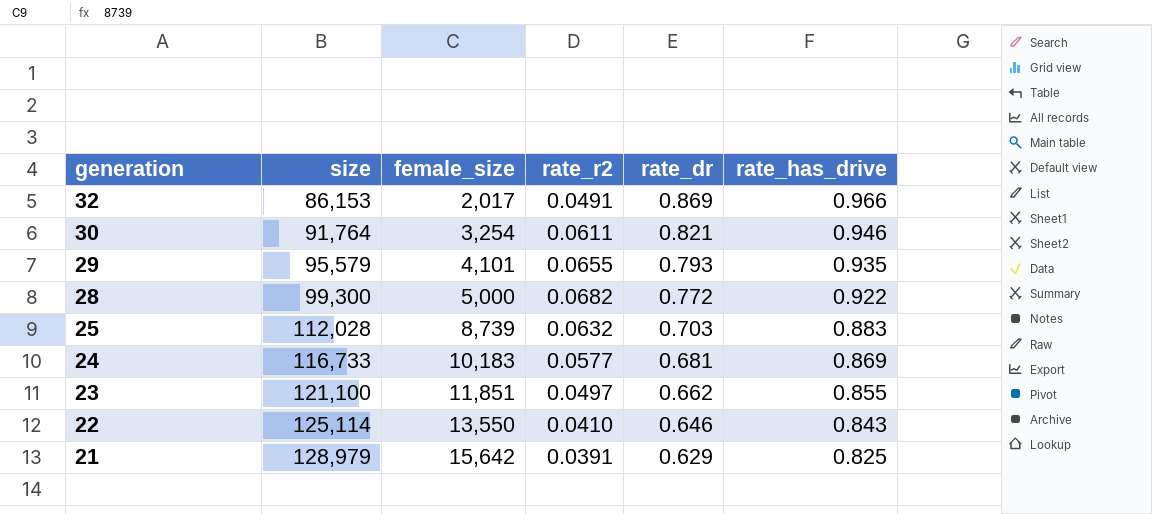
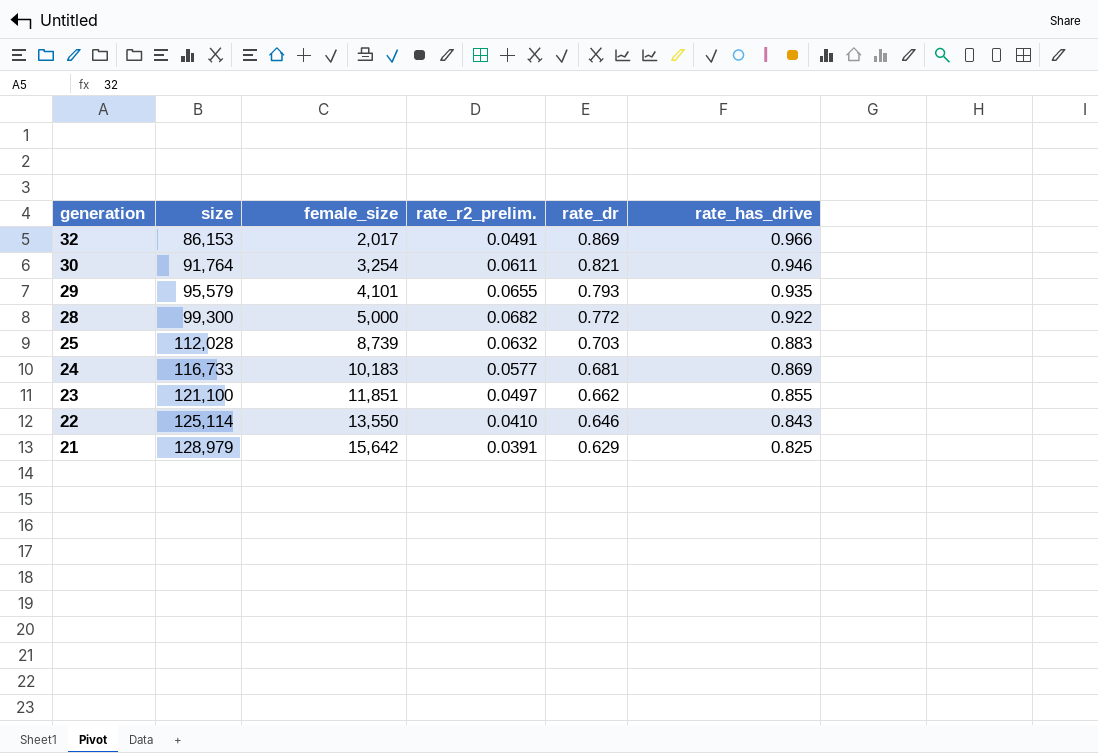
column name: rate_r2 -> rate_r2_prelim.

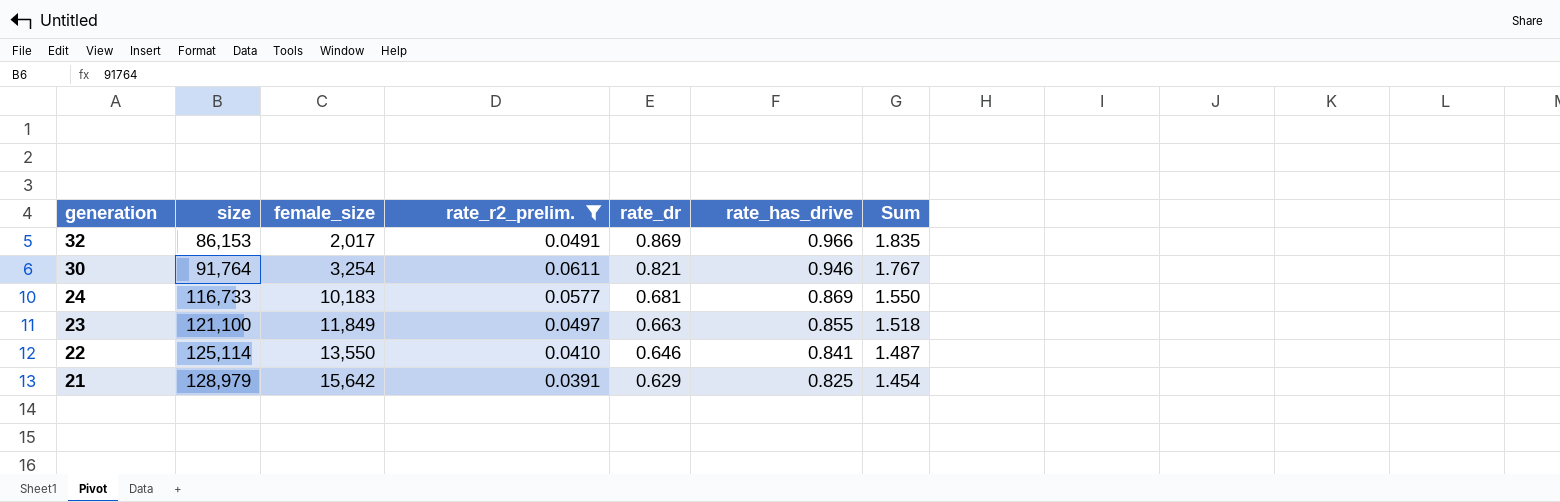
filter: none -> rate_r2_prelim. <= 0.0611
column Sum | formula: none -> [rate_dr] + [rate_has_drive]
23 | female_size: 11,851 -> 11,849
23 | rate_dr: 0.662 -> 0.663
22 | rate_has_drive: 0.843 -> 0.841

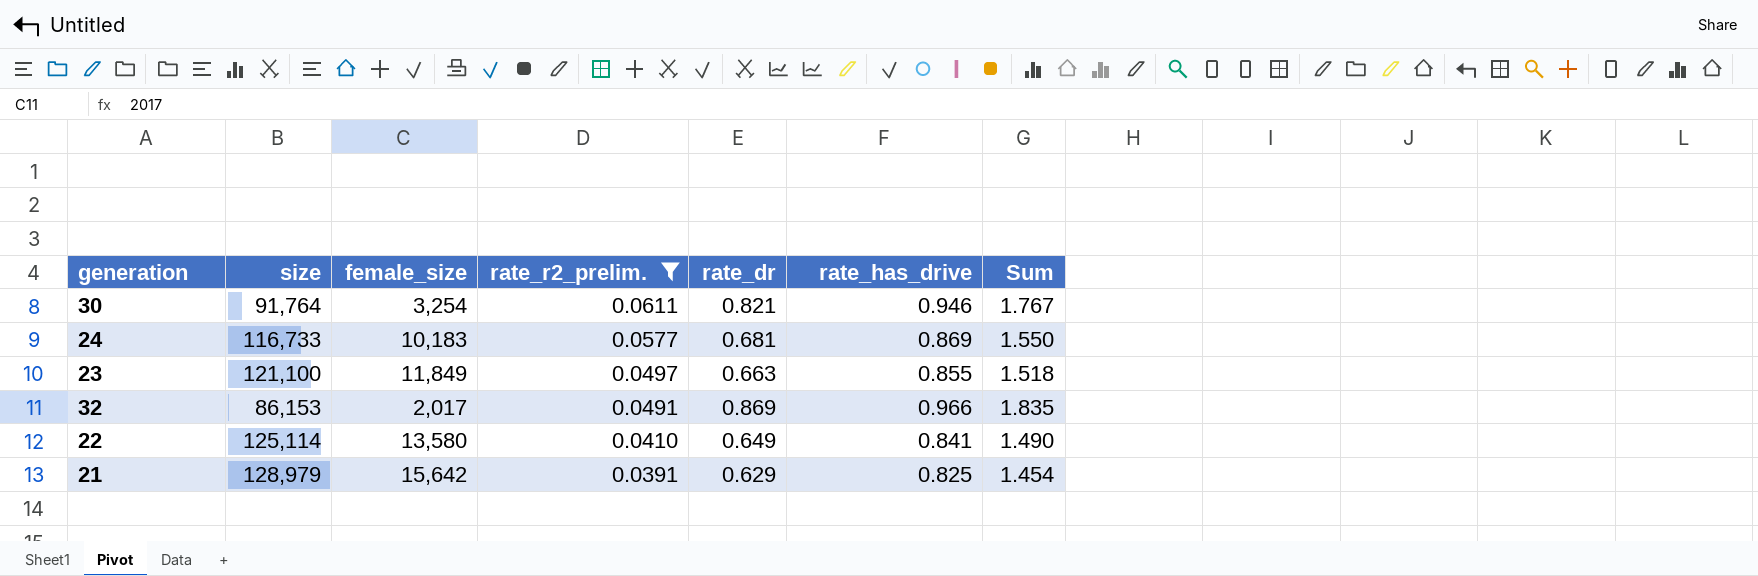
row order: generation descending -> rate_r2_prelim. descending
22 | female_size: 13,550 -> 13,580
22 | rate_dr: 0.646 -> 0.649
22 | Sum: 1.487 -> 1.490

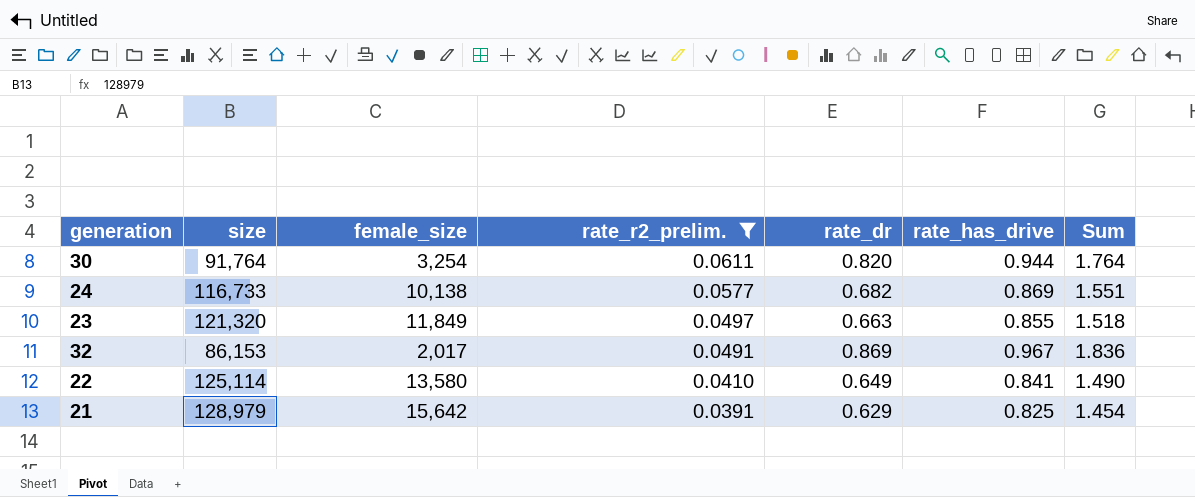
30 | rate_dr: 0.821 -> 0.820
30 | rate_has_drive: 0.946 -> 0.944
30 | Sum: 1.767 -> 1.764
24 | female_size: 10,183 -> 10,138
24 | rate_dr: 0.681 -> 0.682
24 | Sum: 1.550 -> 1.551
23 | size: 121,100 -> 121,320
32 | rate_has_drive: 0.966 -> 0.967
32 | Sum: 1.835 -> 1.836

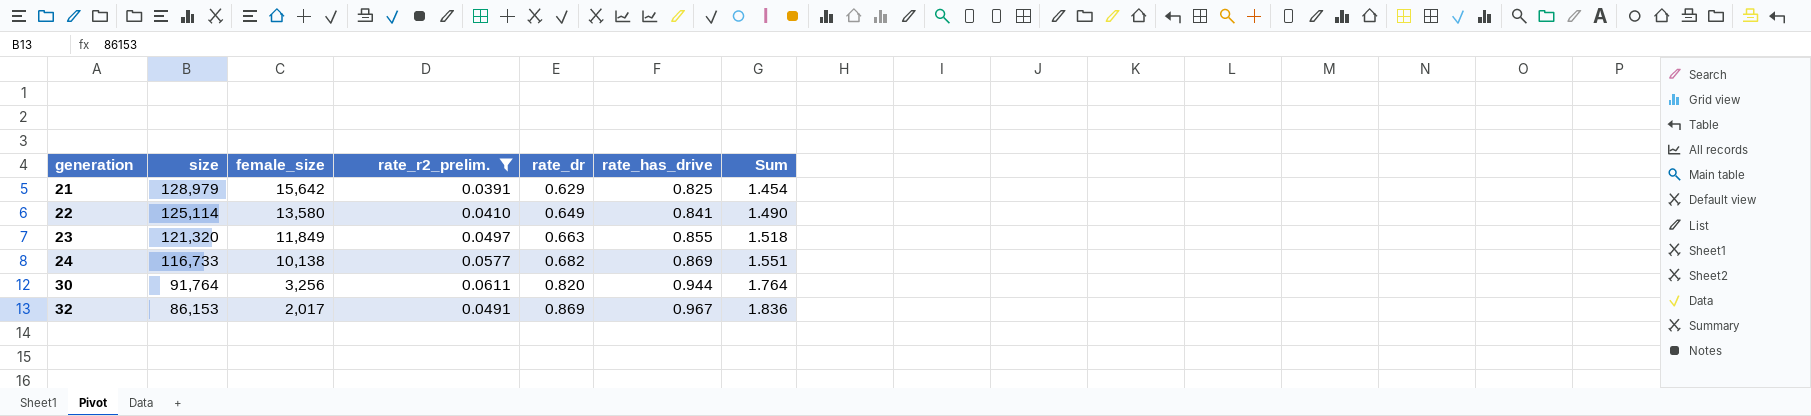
row order: rate_r2_prelim. descending -> generation ascending
30 | female_size: 3,254 -> 3,256

